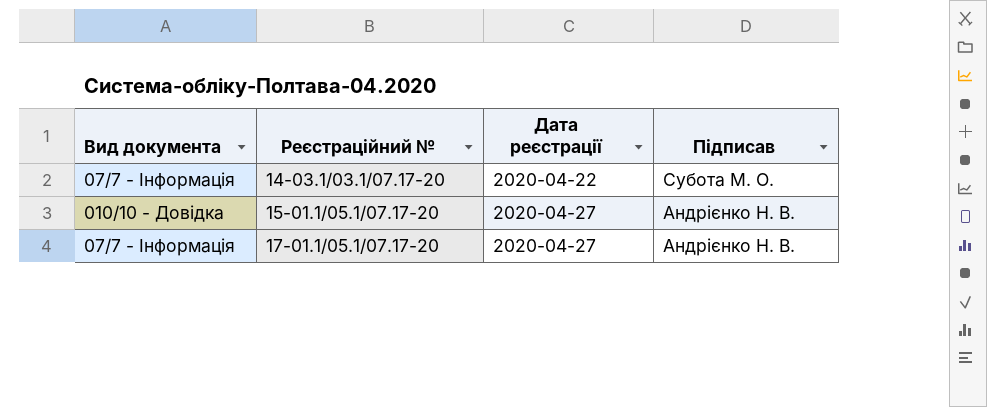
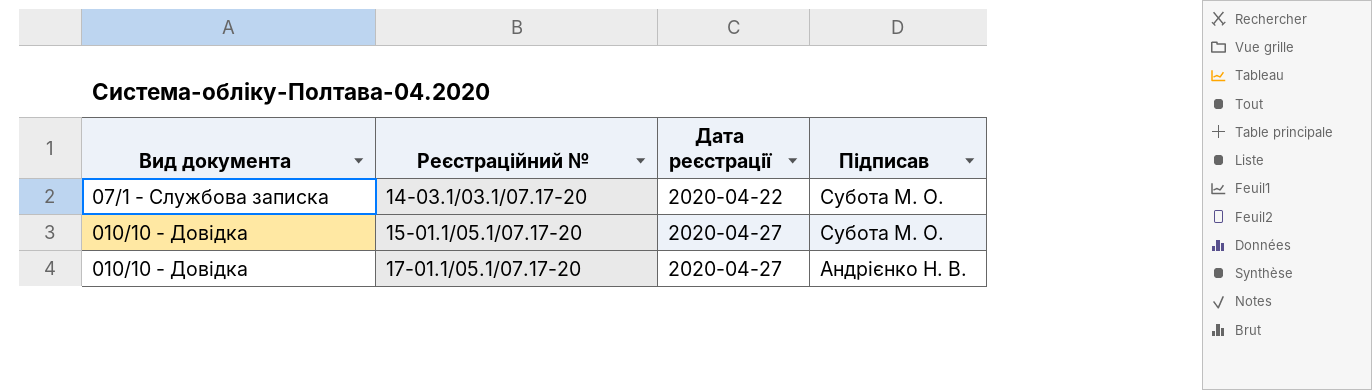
14-03.1/03.1/07.17-20 | Вид документа: 07/7 - Інформація -> 07/1 - Службова записка
15-01.1/05.1/07.17-20 | Підписав: Андрієнко Н. В. -> Субота М. О.
17-01.1/05.1/07.17-20 | Вид документа: 07/7 - Інформація -> 010/10 - Довідка

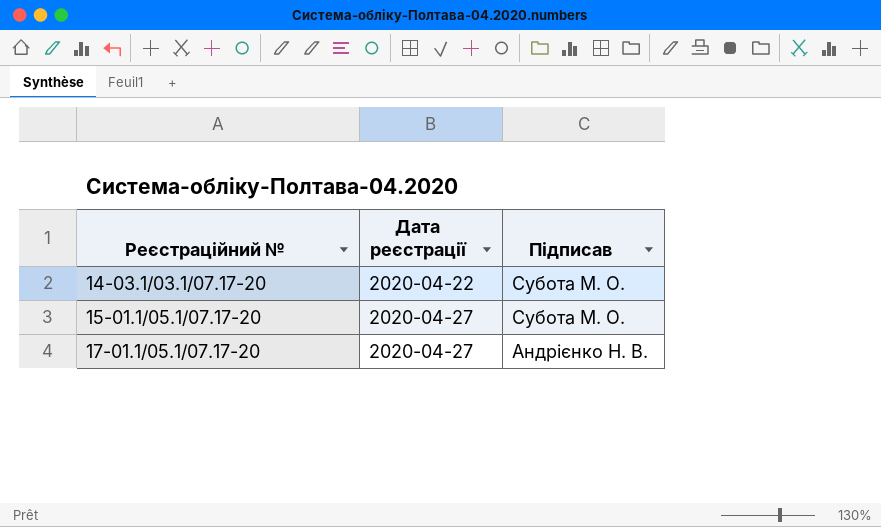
column Вид документа | position: 1 -> none

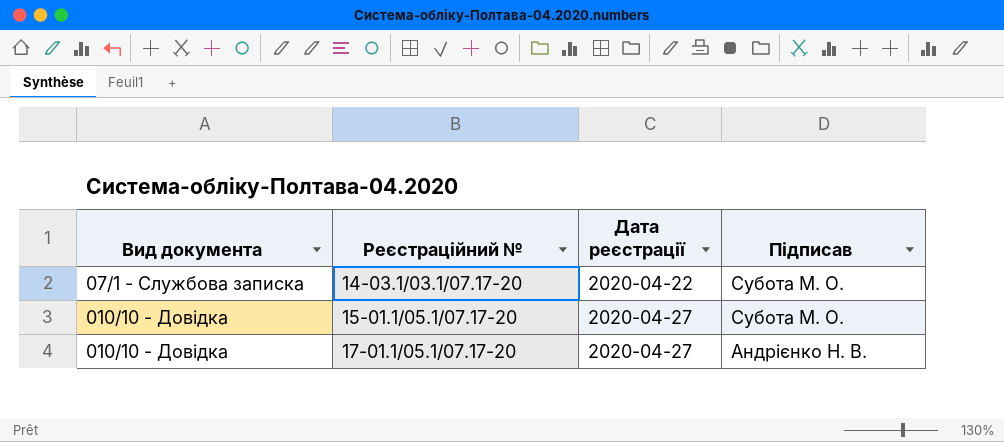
column Вид документа | position: none -> 1

